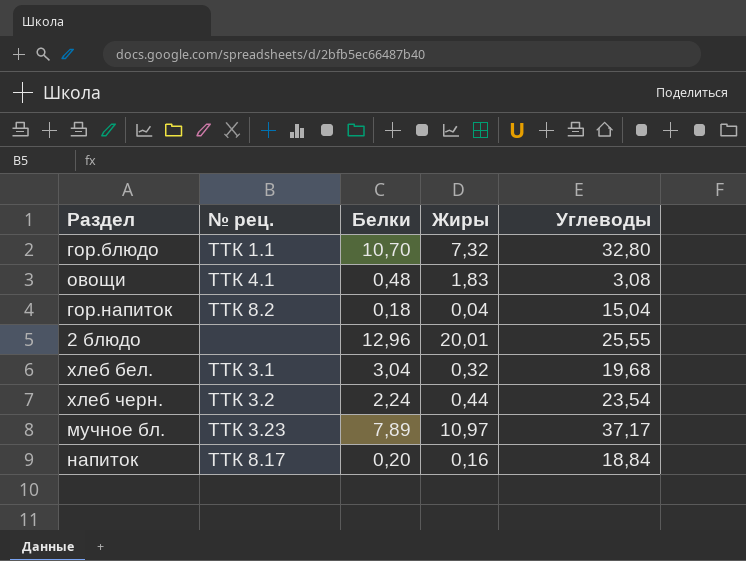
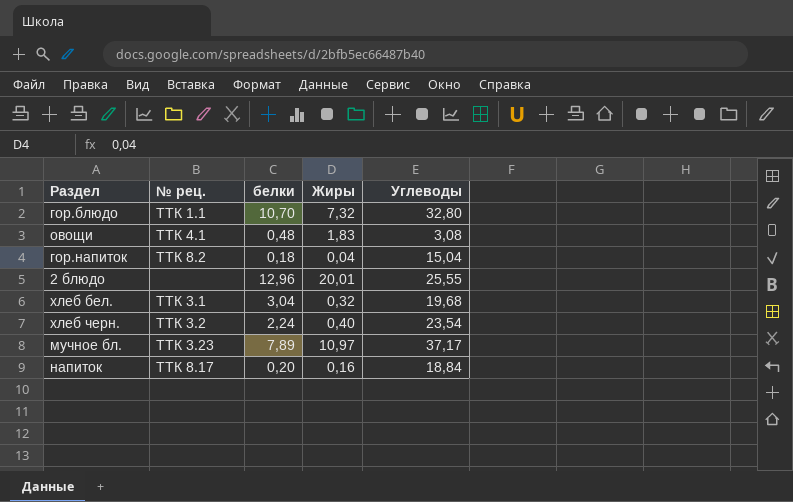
column name: Белки -> белки
хлеб черн. | Жиры: 0,44 -> 0,40

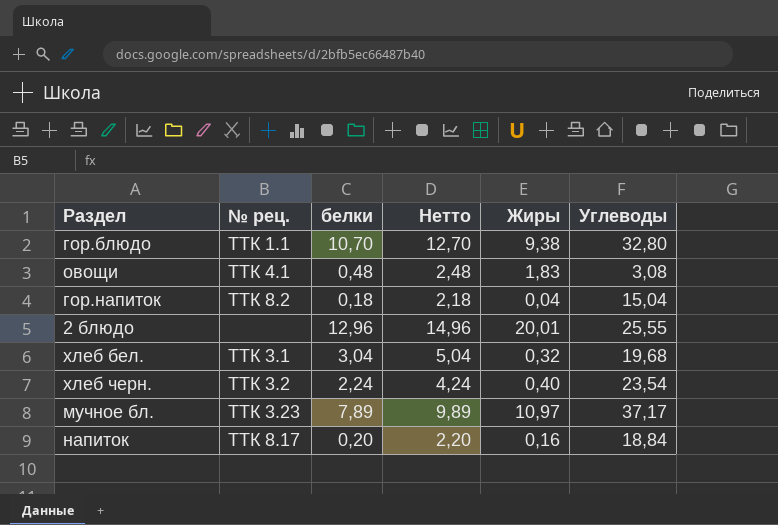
column Нетто | formula: none -> [белки] + 2
гор.блюдо | Жиры: 7,32 -> 9,38

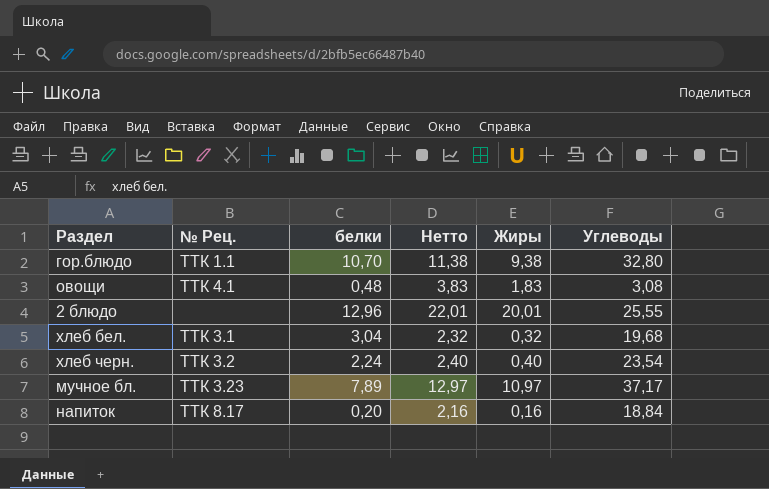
column name: № рец. -> № Рец.
column Нетто | formula: [белки] + 2 -> [Жиры] + 2
row гор.напиток: ТТК 8.2 | 0,18 | 2,18 | 0,04 | 15,04 -> none

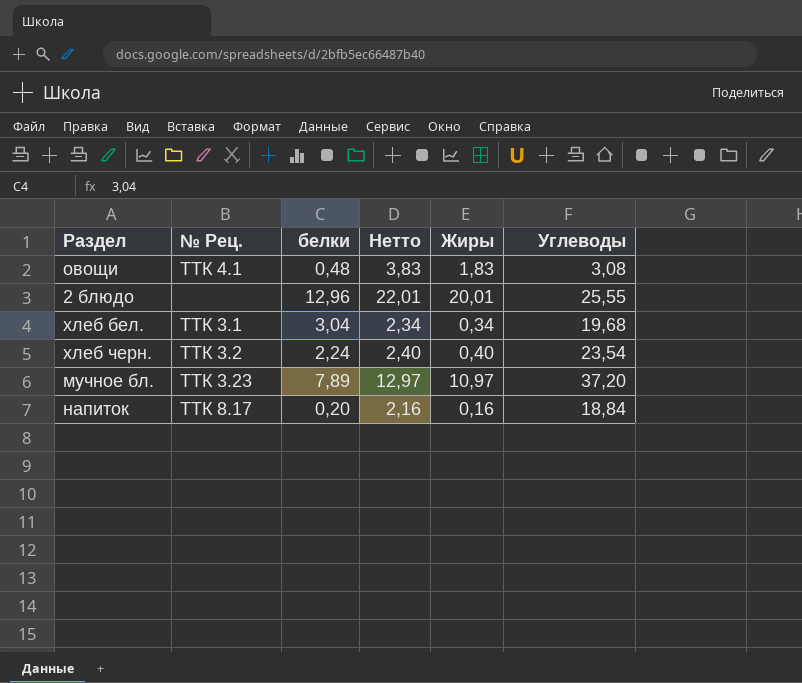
row гор.блюдо: ТТК 1.1 | 10,70 | 11,38 | 9,38 | 32,80 -> none
хлеб бел. | Нетто: 2,32 -> 2,34
хлеб бел. | Жиры: 0,32 -> 0,34
мучное бл. | Углеводы: 37,17 -> 37,20

